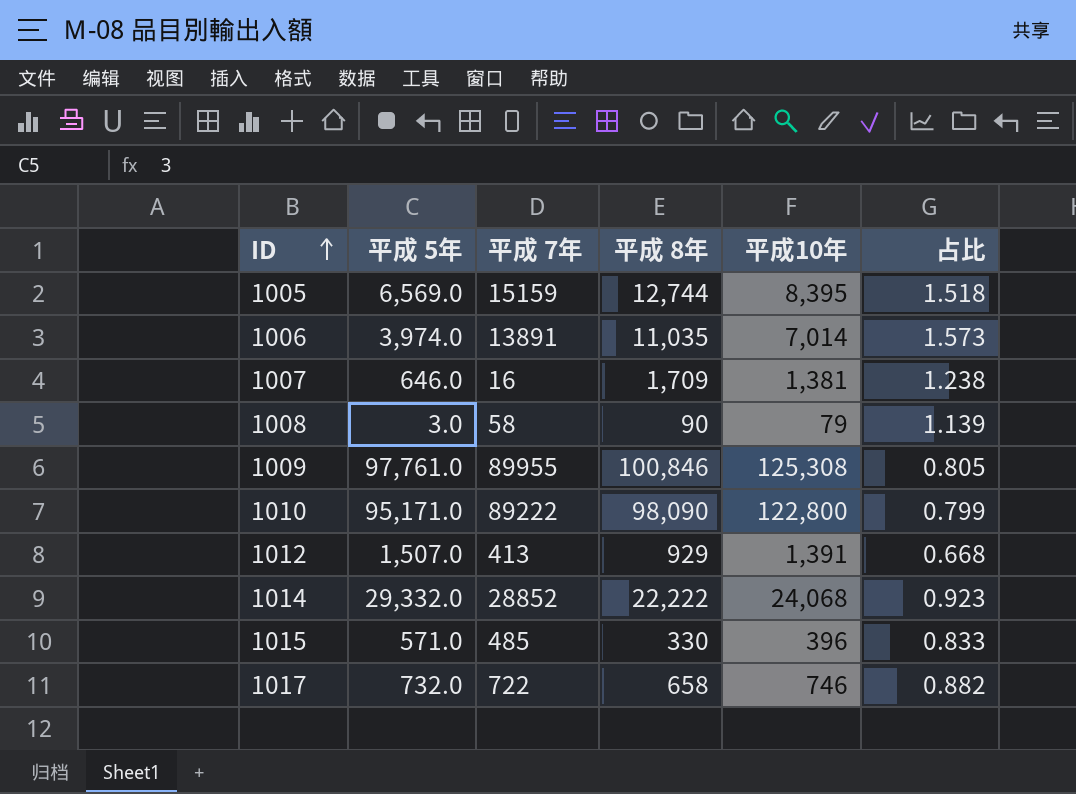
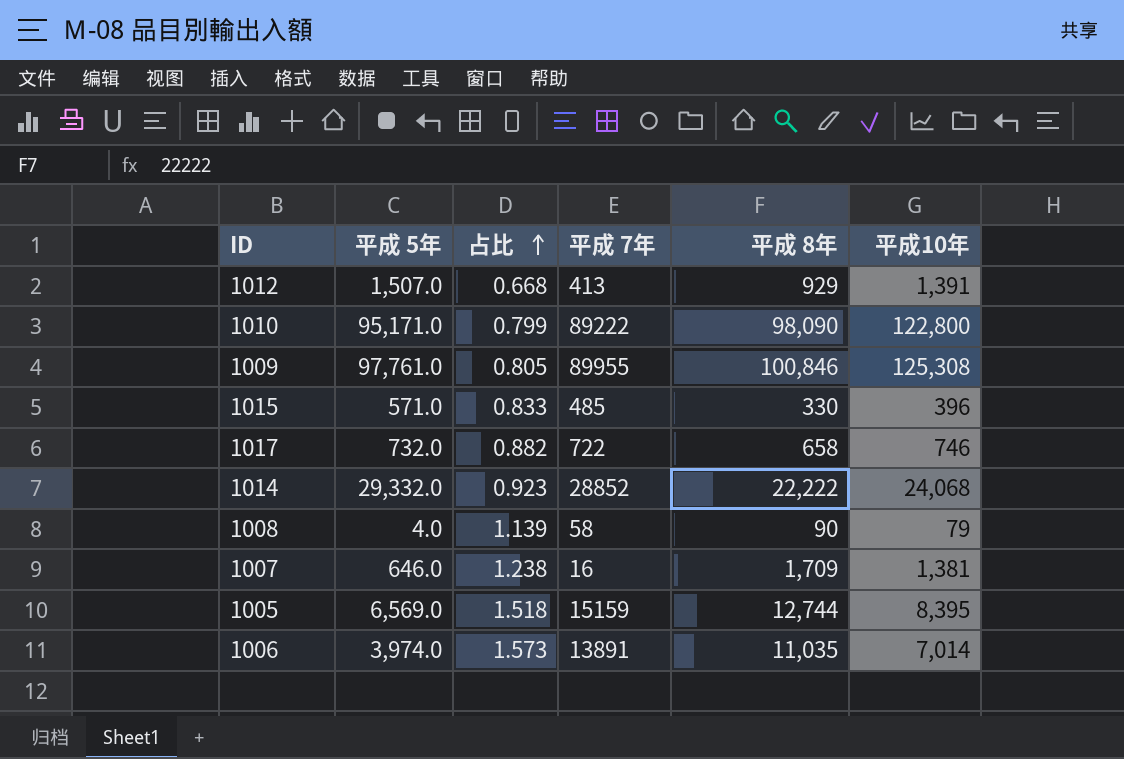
row order: ID ascending -> 占比 ascending
column 占比 | position: 6 -> 3
1008 | 平成 5年: 3.0 -> 4.0

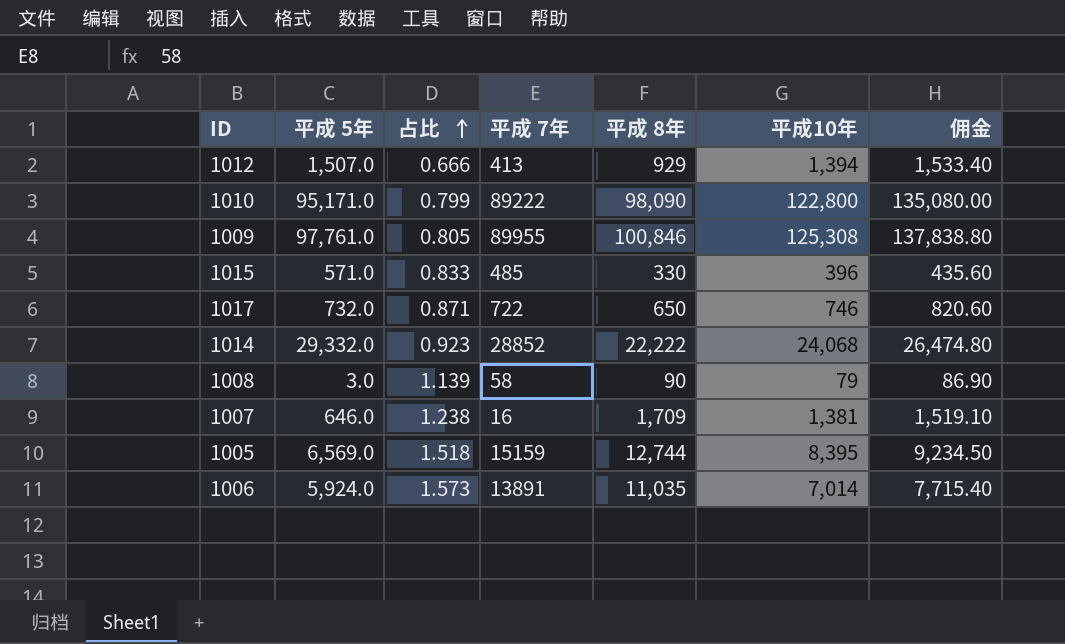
column 佣金 | formula: none -> [平成10年] * 1.1
1012 | 占比: 0.668 -> 0.666
1012 | 平成10年: 1,391 -> 1,394
1017 | 占比: 0.882 -> 0.871
1017 | 平成 8年: 658 -> 650
1008 | 平成 5年: 4.0 -> 3.0
1006 | 平成 5年: 3,974.0 -> 5,924.0

